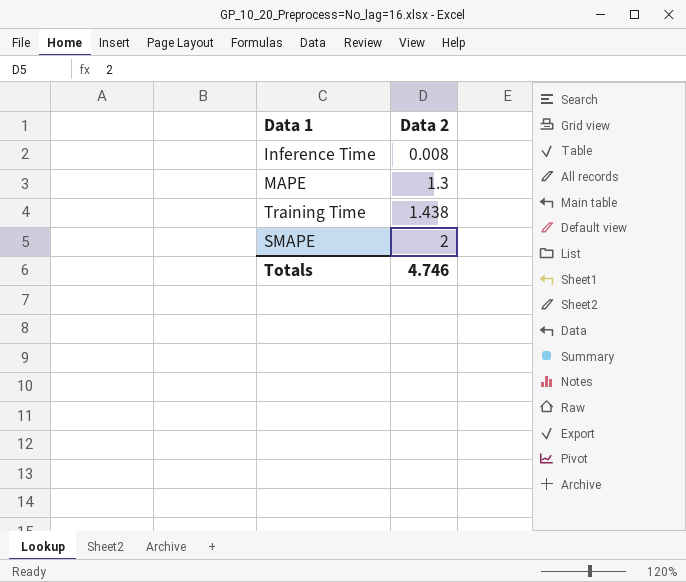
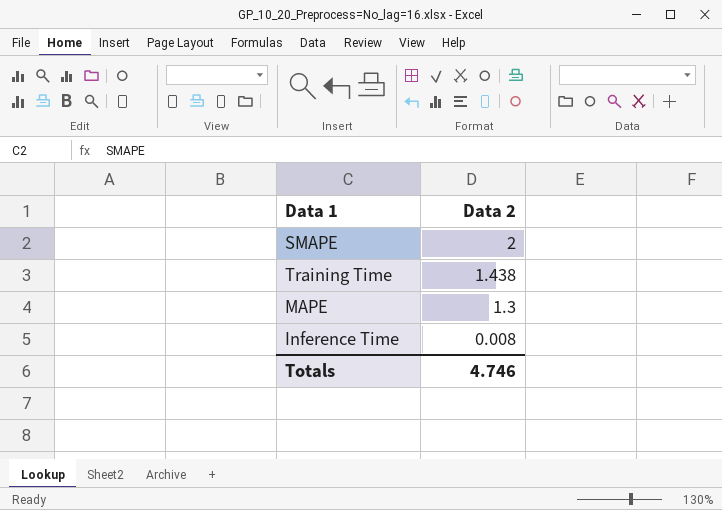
row order: Data 2 ascending -> Data 2 descending

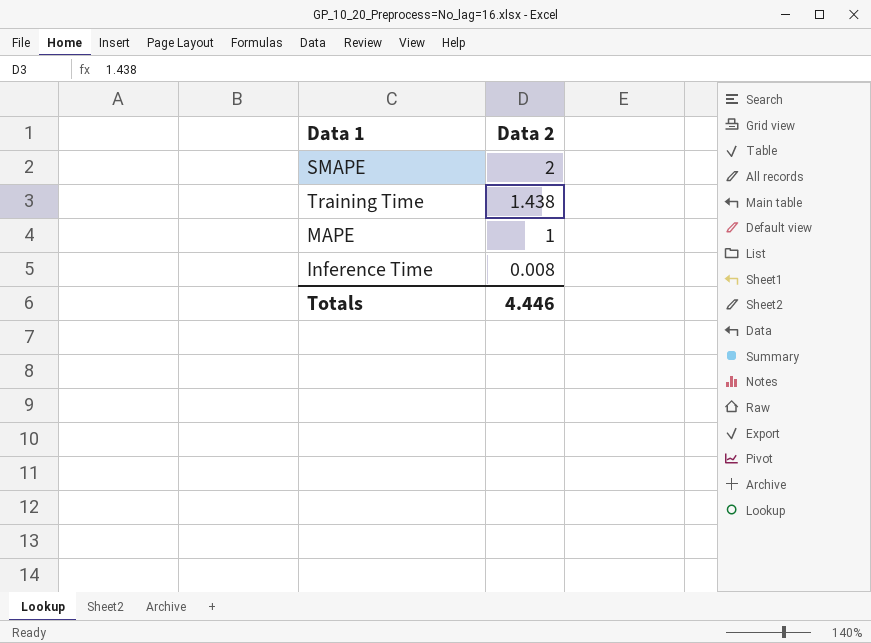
MAPE | Data 2: 1.3 -> 1
Totals | Data 2: 4.746 -> 4.446

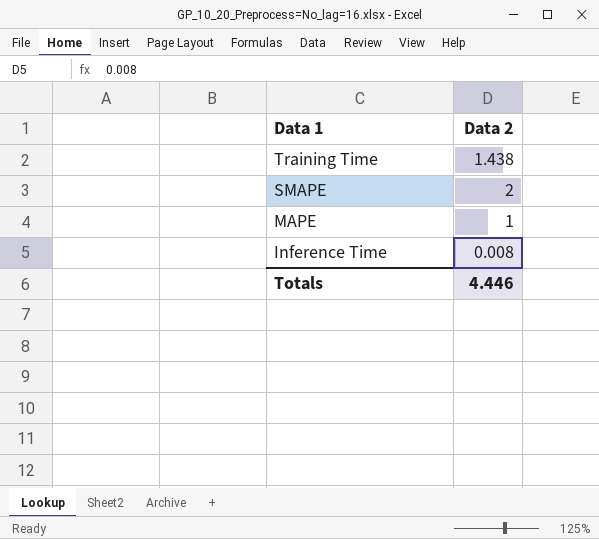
row order: Data 2 descending -> Data 1 descending

